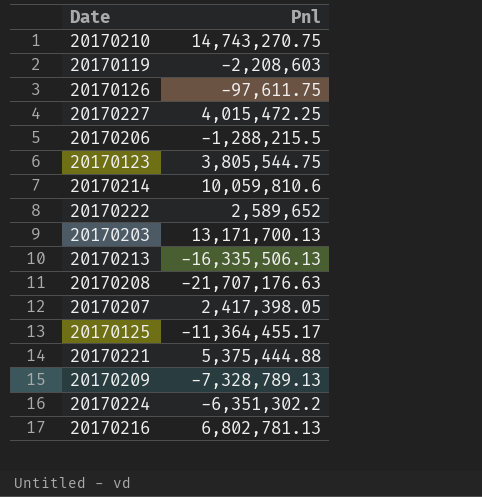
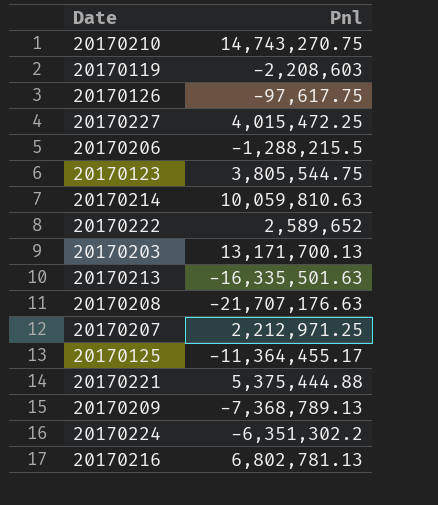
20170126 | Pnl: -97,611.75 -> -97,617.75
20170214 | Pnl: 10,059,810.6 -> 10,059,810.63
20170213 | Pnl: -16,335,506.13 -> -16,335,501.63
20170207 | Pnl: 2,417,398.05 -> 2,212,971.25
20170209 | Pnl: -7,328,789.13 -> -7,368,789.13

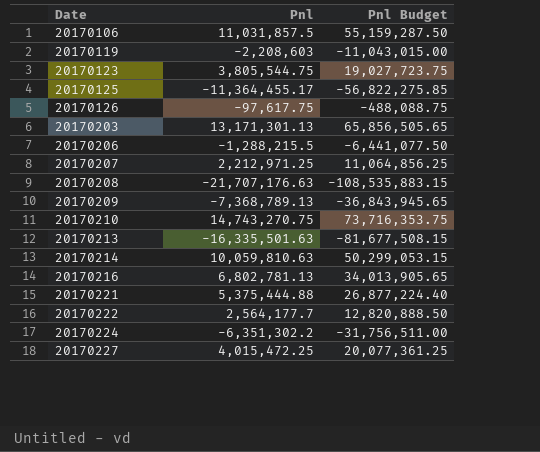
row order: none -> Date ascending
column Pnl Budget | formula: none -> [Pnl] * 5
row 20170106: none -> 11,031,857.5 | 55,159,287.50
20170203 | Pnl: 13,171,700.13 -> 13,171,301.13
20170222 | Pnl: 2,589,652 -> 2,564,177.7

